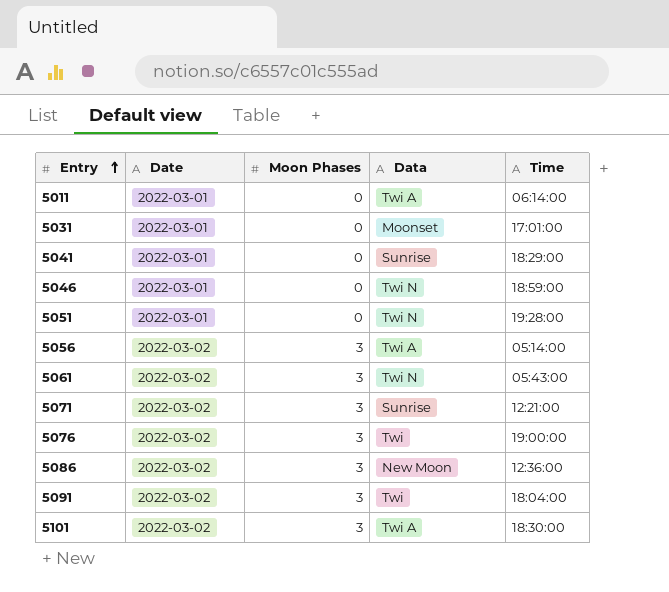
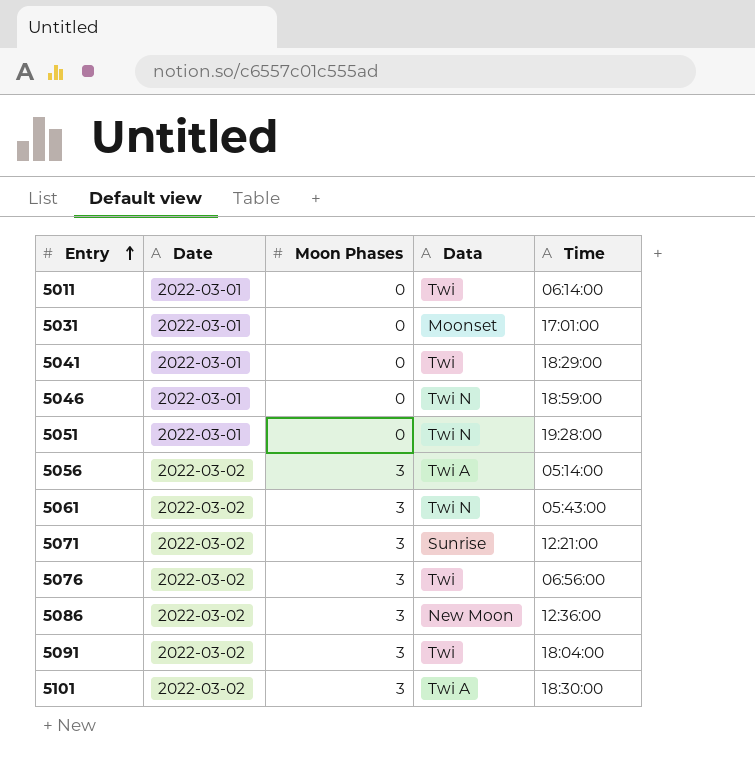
5011 | Data: Twi A -> Twi
5041 | Data: Sunrise -> Twi
5076 | Time: 19:00:00 -> 06:56:00

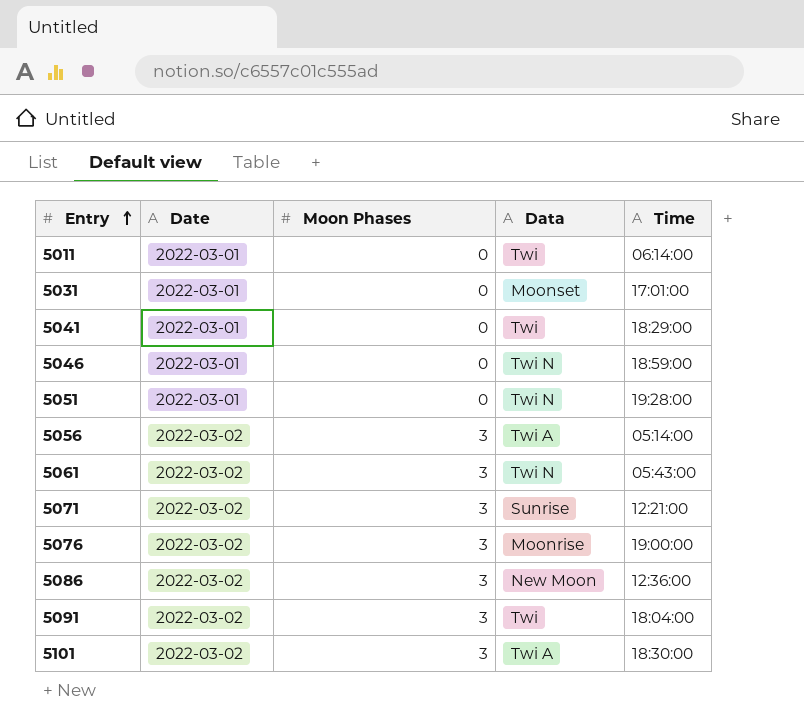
5076 | Data: Twi -> Moonrise
5076 | Time: 06:56:00 -> 19:00:00

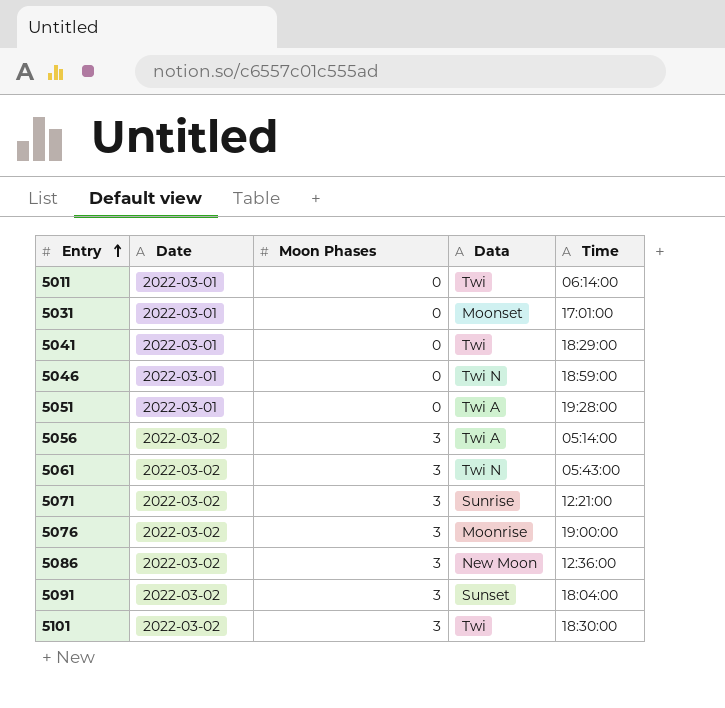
5051 | Data: Twi N -> Twi A
5091 | Data: Twi -> Sunset
5101 | Data: Twi A -> Twi

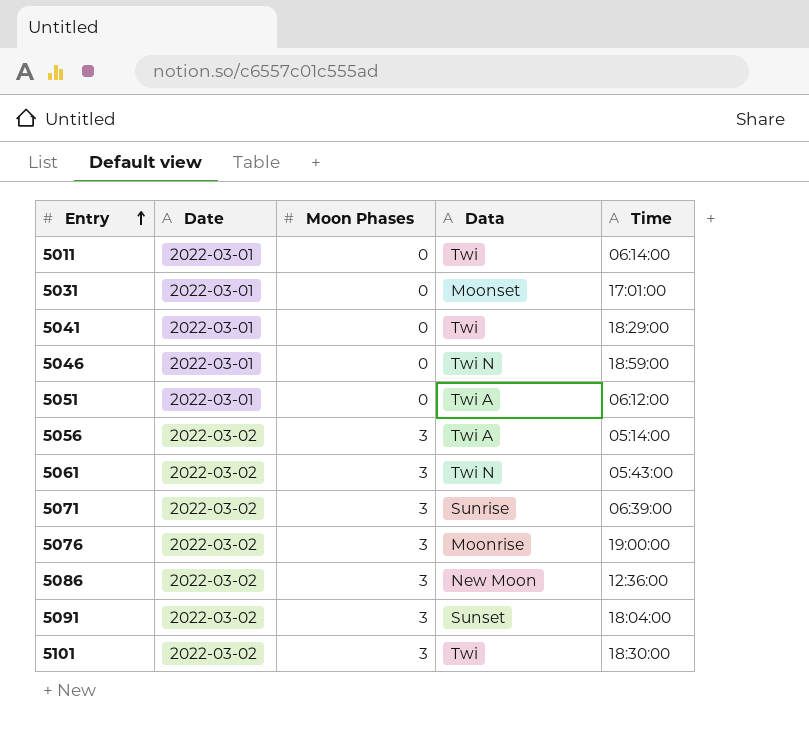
5051 | Time: 19:28:00 -> 06:12:00
5071 | Time: 12:21:00 -> 06:39:00

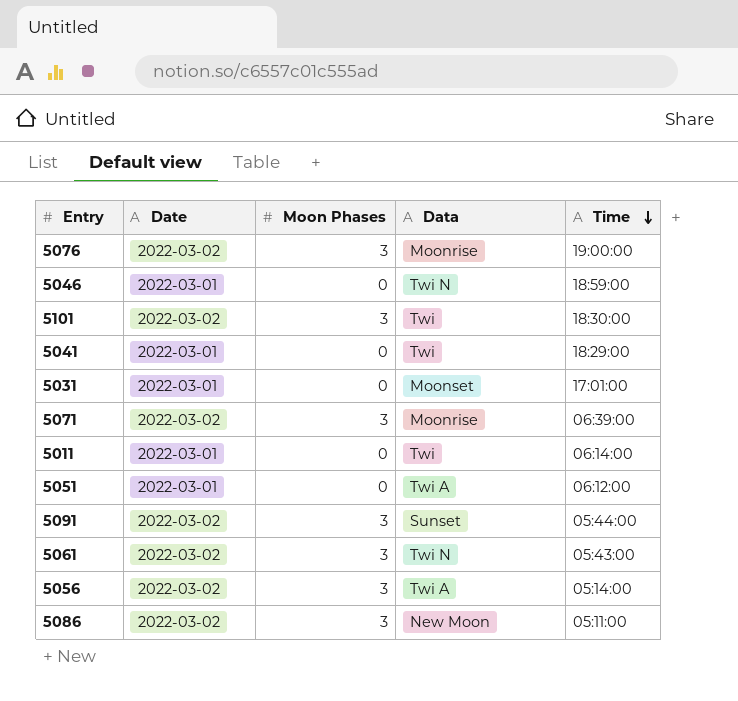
row order: Entry ascending -> Time descending
5071 | Data: Sunrise -> Moonrise
5091 | Time: 18:04:00 -> 05:44:00
5086 | Time: 12:36:00 -> 05:11:00

